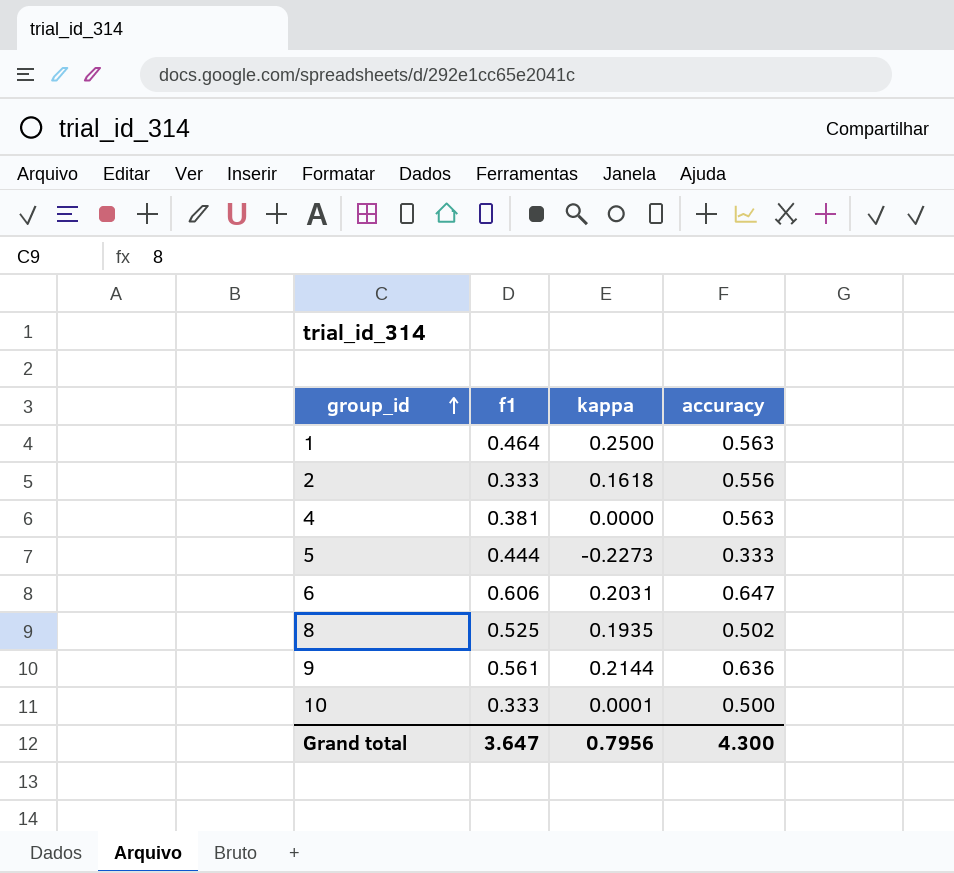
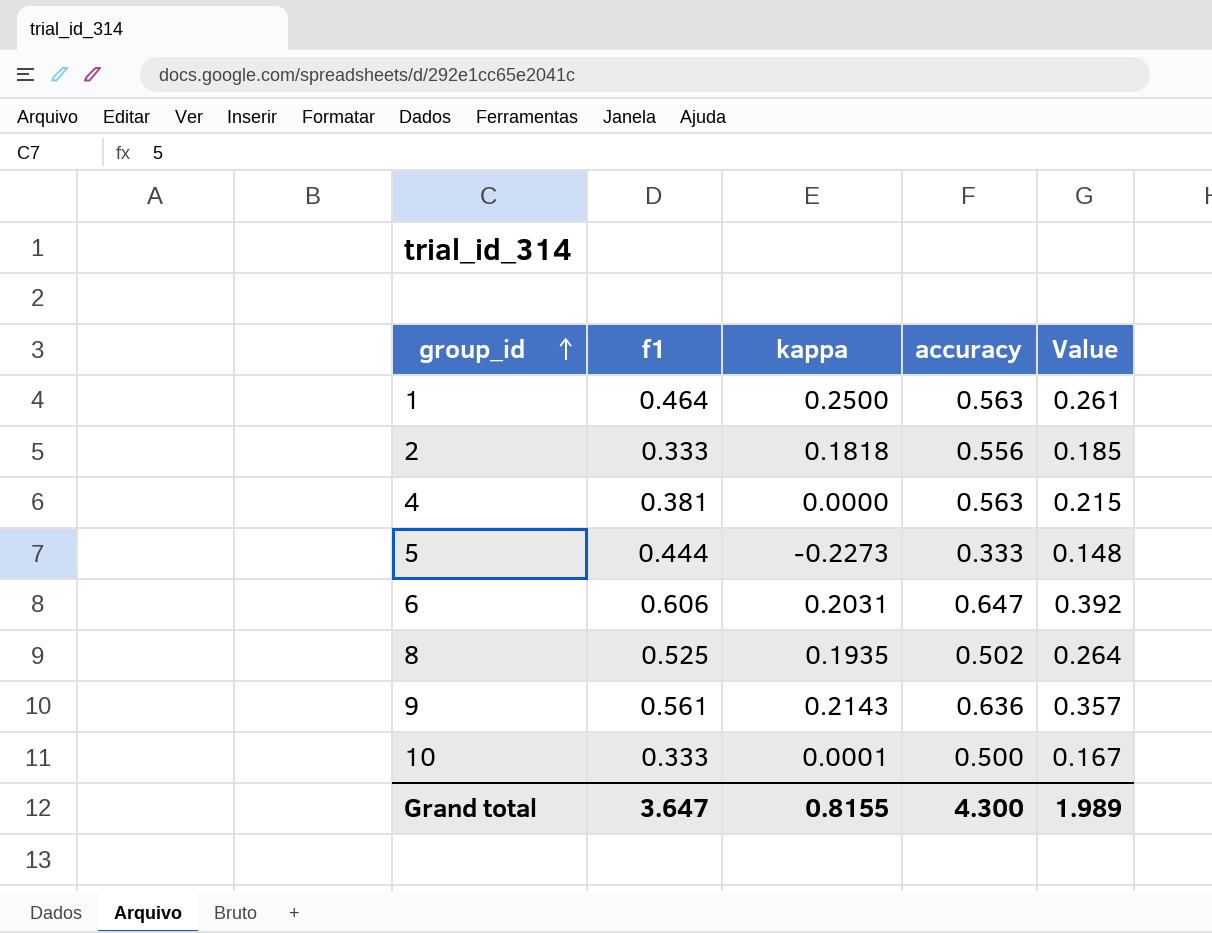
column Value | formula: none -> [f1] * [accuracy]
2 | kappa: 0.1618 -> 0.1818
9 | kappa: 0.2144 -> 0.2143
Grand total | kappa: 0.7956 -> 0.8155

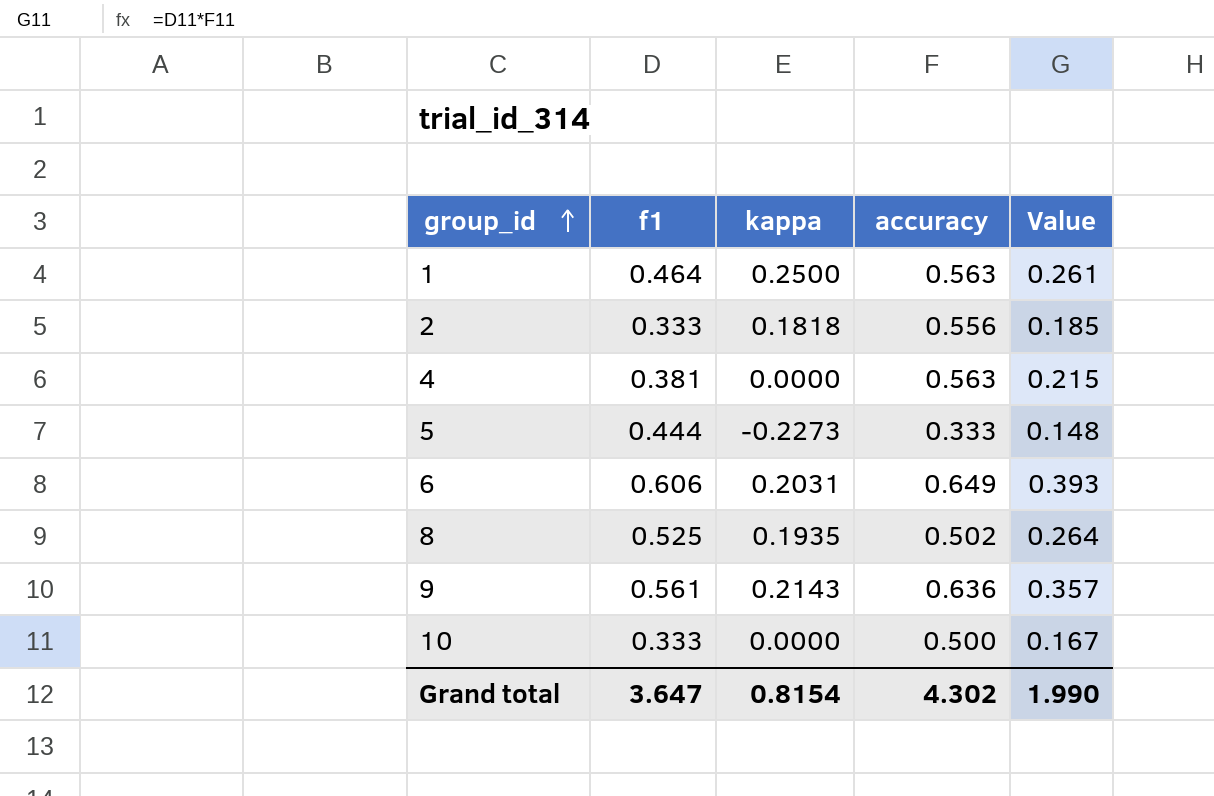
6 | accuracy: 0.647 -> 0.649
6 | Value: 0.392 -> 0.393
10 | kappa: 0.0001 -> 0.0000
Grand total | kappa: 0.8155 -> 0.8154
Grand total | accuracy: 4.300 -> 4.302
Grand total | Value: 1.989 -> 1.990

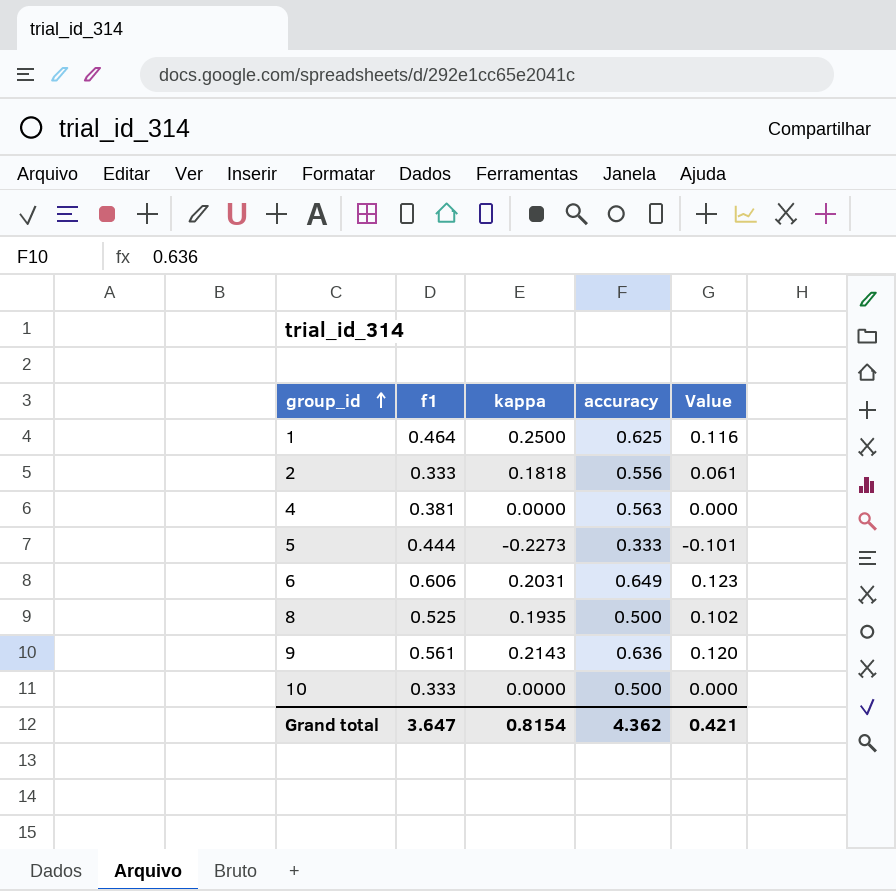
column Value | formula: [f1] * [accuracy] -> [f1] * [kappa]
1 | accuracy: 0.563 -> 0.625
8 | accuracy: 0.502 -> 0.500
Grand total | accuracy: 4.302 -> 4.362
Grand total | Value: 1.990 -> 0.421

